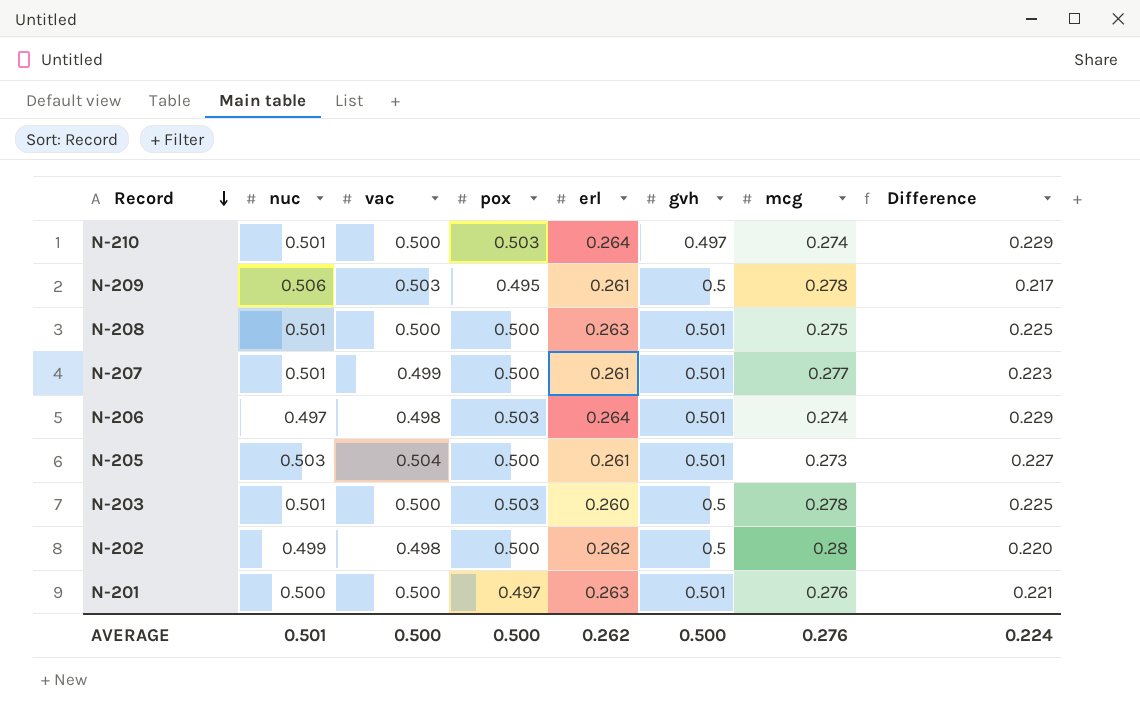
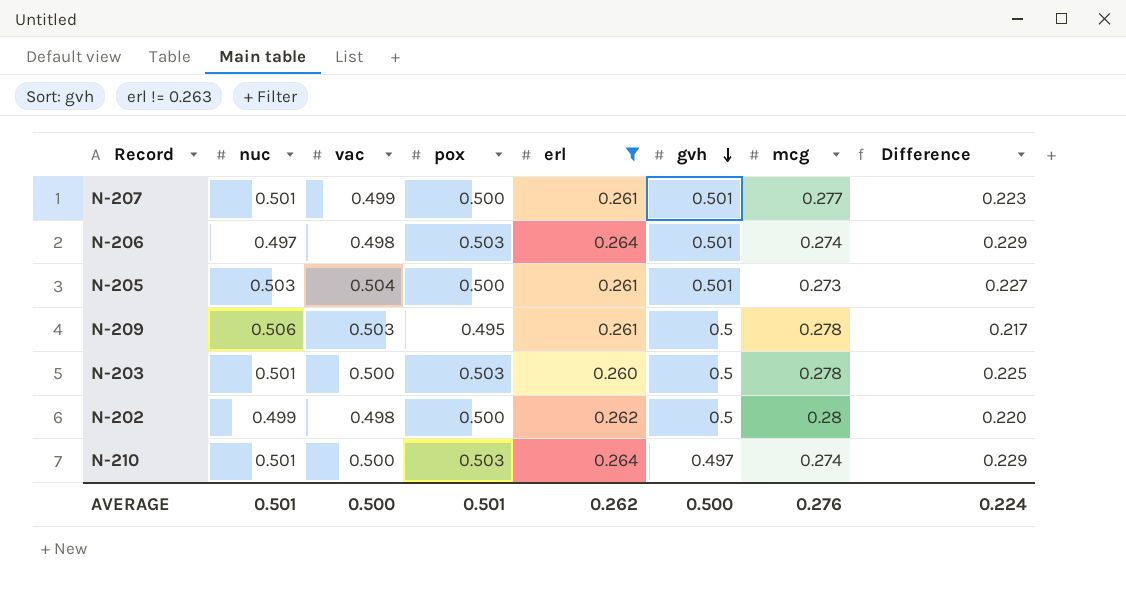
filter: none -> erl != 0.263
row order: Record descending -> gvh descending
AVERAGE | pox: 0.500 -> 0.501

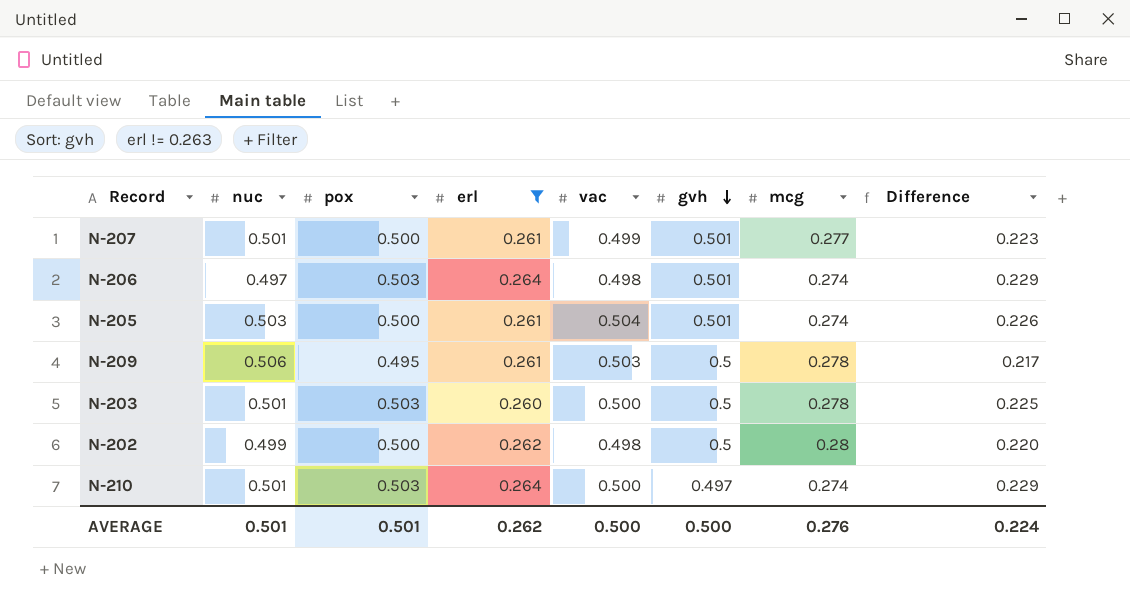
column vac | position: 3 -> 5
N-205 | mcg: 0.273 -> 0.274
N-205 | Difference: 0.227 -> 0.226

